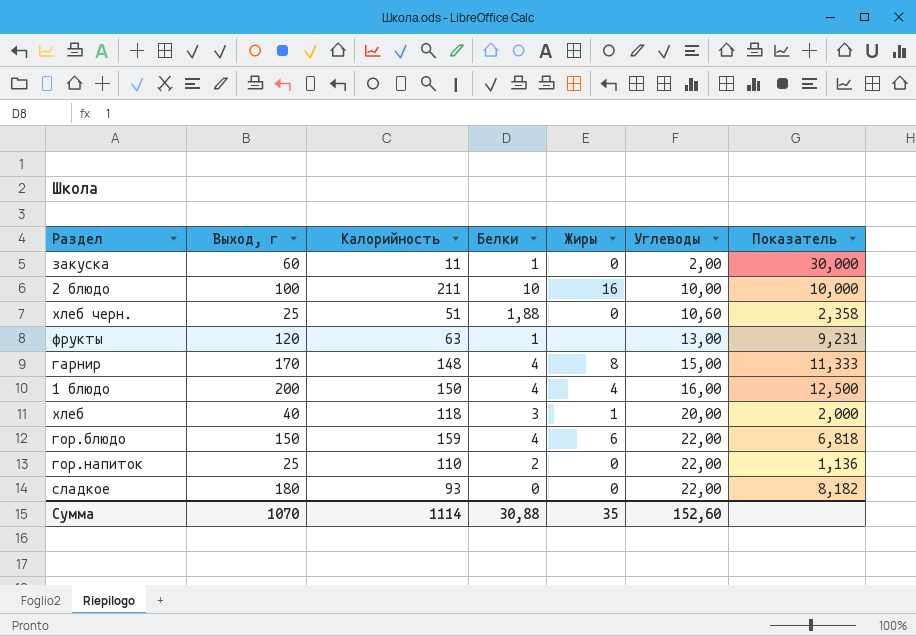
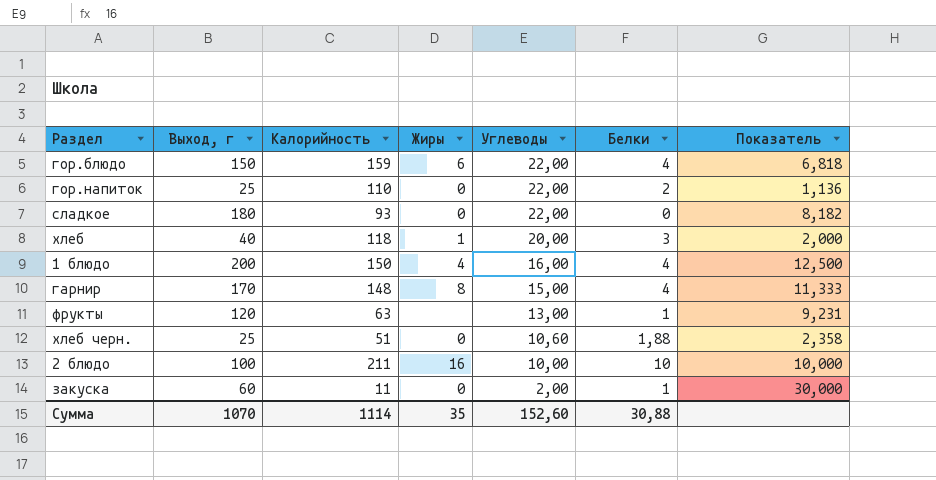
row order: Углеводы ascending -> Углеводы descending
column Белки | position: 4 -> 6

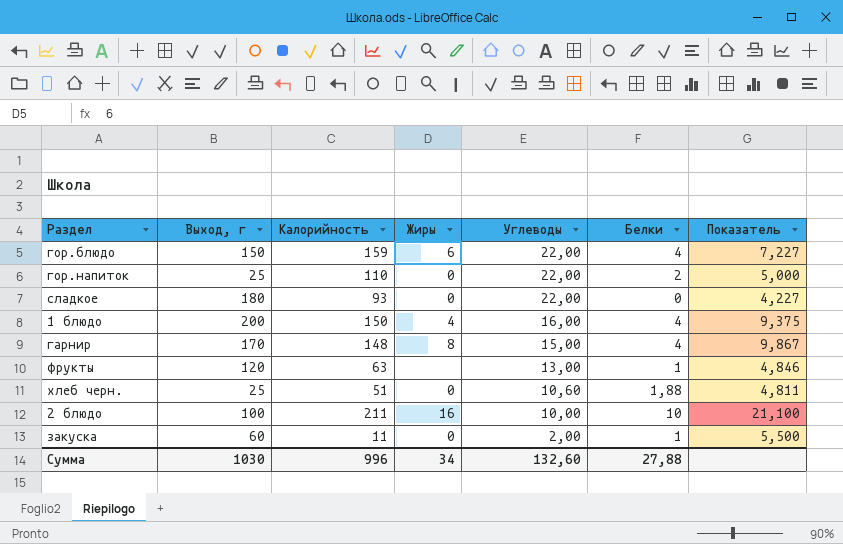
column Показатель | formula: [Выход, г] / [Углеводы] -> [Калорийность] / [Углеводы]
row хлеб: 40 | 118 | 1 | 20,00 | 3 | 2,000 -> none
Сумма | Выход, г: 1070 -> 1030
Сумма | Калорийность: 1114 -> 996
Сумма | Жиры: 35 -> 34
Сумма | Углеводы: 152,60 -> 132,60
Сумма | Белки: 30,88 -> 27,88

